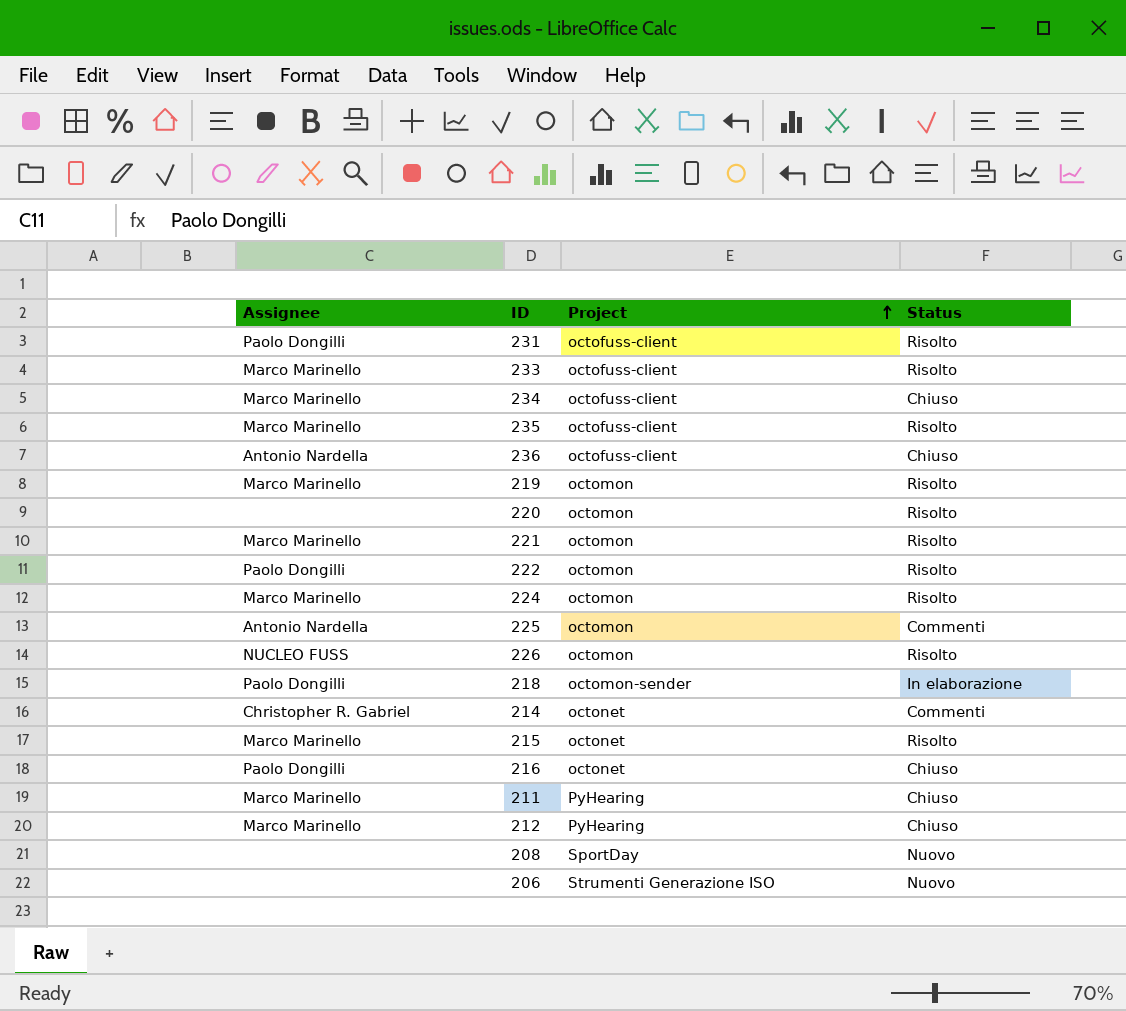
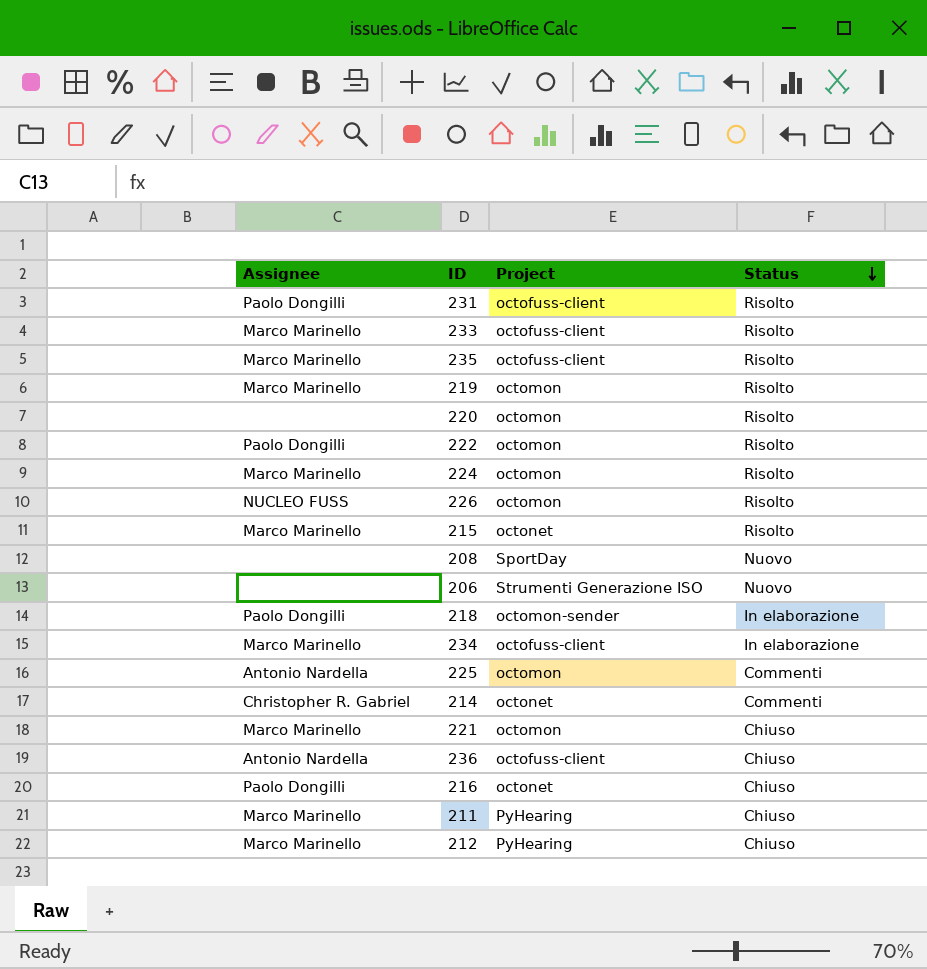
row order: Project ascending -> Status descending
234 | Status: Chiuso -> In elaborazione
221 | Status: Risolto -> Chiuso

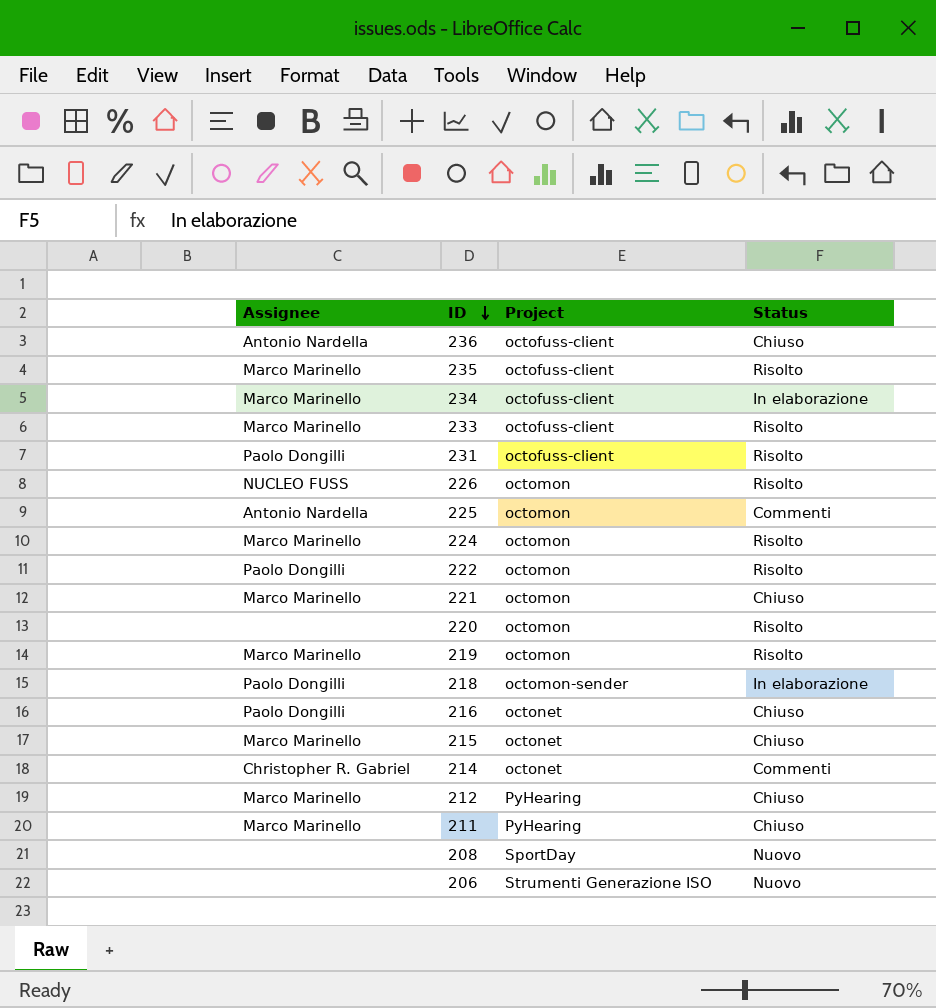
row order: Status descending -> ID descending
215 | Status: Risolto -> Chiuso

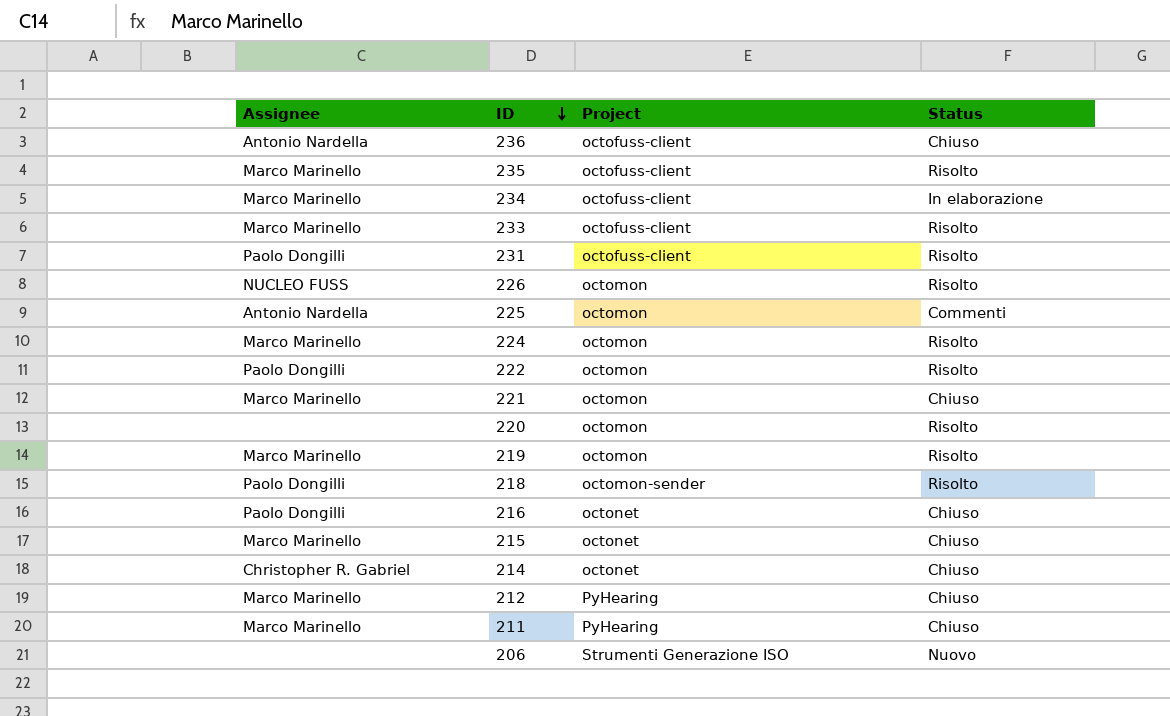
row 208: none | SportDay | Nuovo -> none
218 | Status: In elaborazione -> Risolto
214 | Status: Commenti -> Chiuso

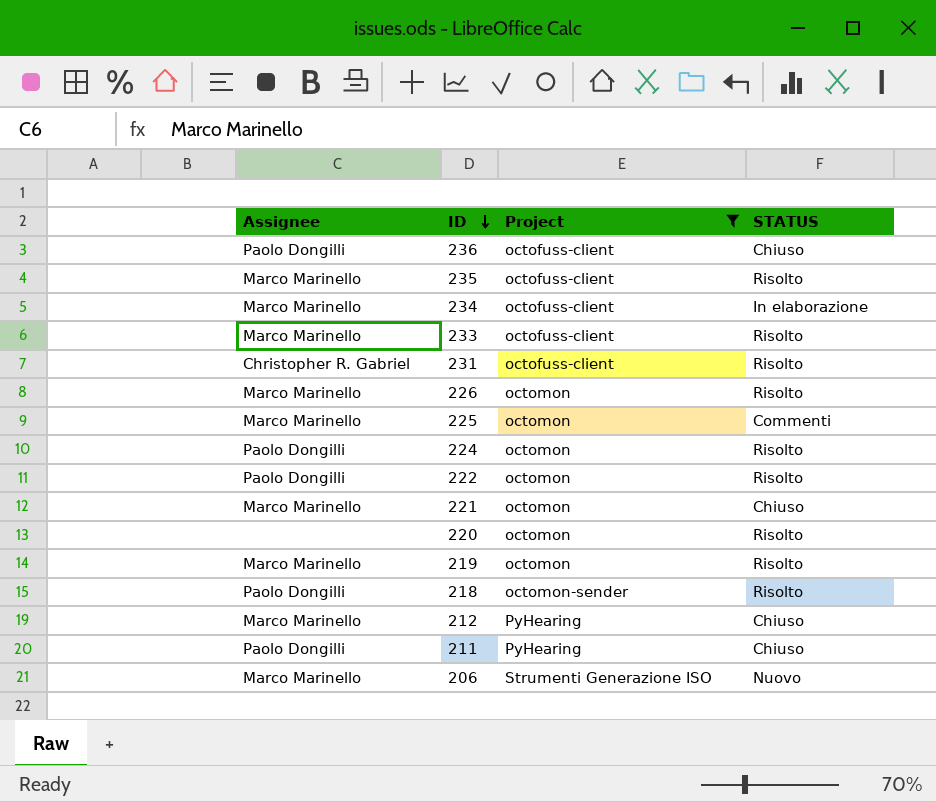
filter: none -> Project != octonet
column name: Status -> STATUS
236 | Assignee: Antonio Nardella -> Paolo Dongilli
231 | Assignee: Paolo Dongilli -> Christopher R. Gabriel
226 | Assignee: NUCLEO FUSS -> Marco Marinello
225 | Assignee: Antonio Nardella -> Marco Marinello
224 | Assignee: Marco Marinello -> Paolo Dongilli
211 | Assignee: Marco Marinello -> Paolo Dongilli
206 | Assignee: none -> Marco Marinello

